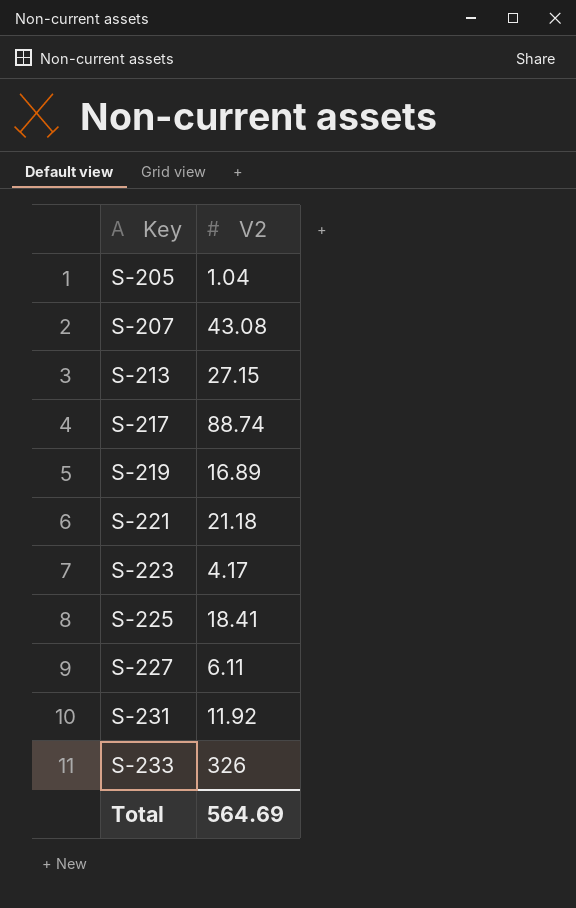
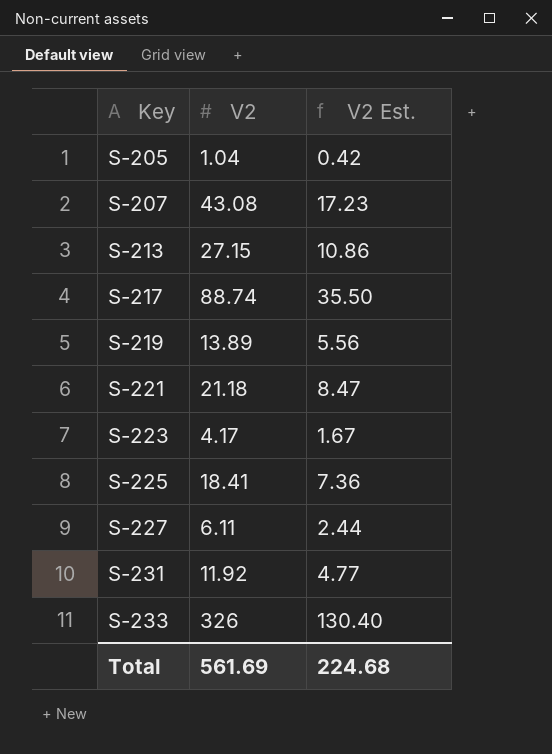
column V2 Est. | formula: none -> [V2] * 0.4
S-219 | V2: 16.89 -> 13.89
Total | V2: 564.69 -> 561.69

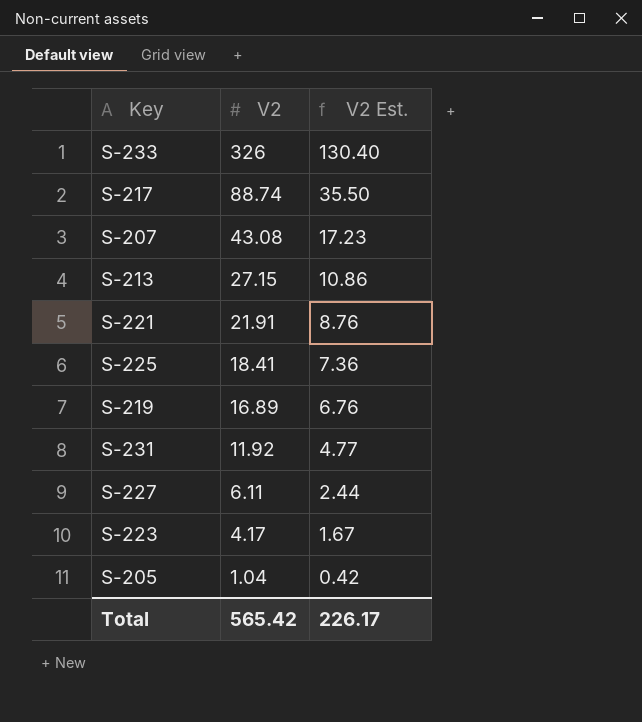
row order: Key ascending -> V2 descending
S-221 | V2: 21.18 -> 21.91
S-221 | V2 Est.: 8.47 -> 8.76
S-219 | V2: 13.89 -> 16.89
S-219 | V2 Est.: 5.56 -> 6.76
Total | V2: 561.69 -> 565.42
Total | V2 Est.: 224.68 -> 226.17

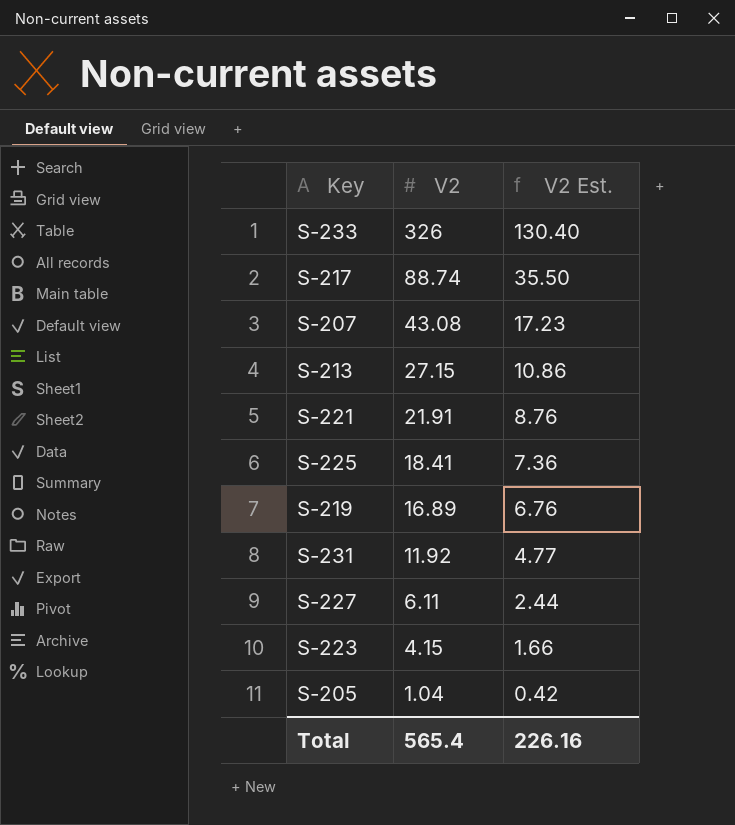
S-223 | V2: 4.17 -> 4.15
S-223 | V2 Est.: 1.67 -> 1.66
Total | V2: 565.42 -> 565.4
Total | V2 Est.: 226.17 -> 226.16

